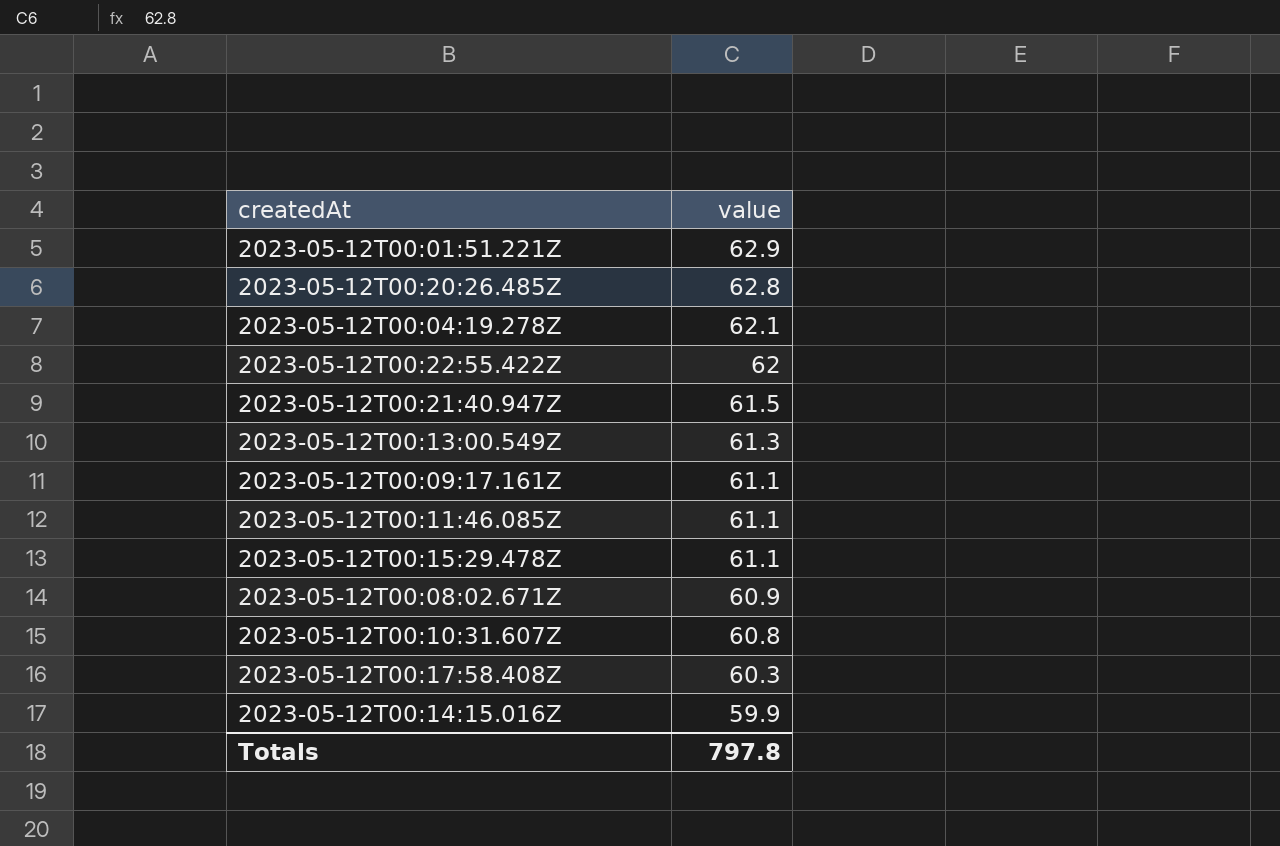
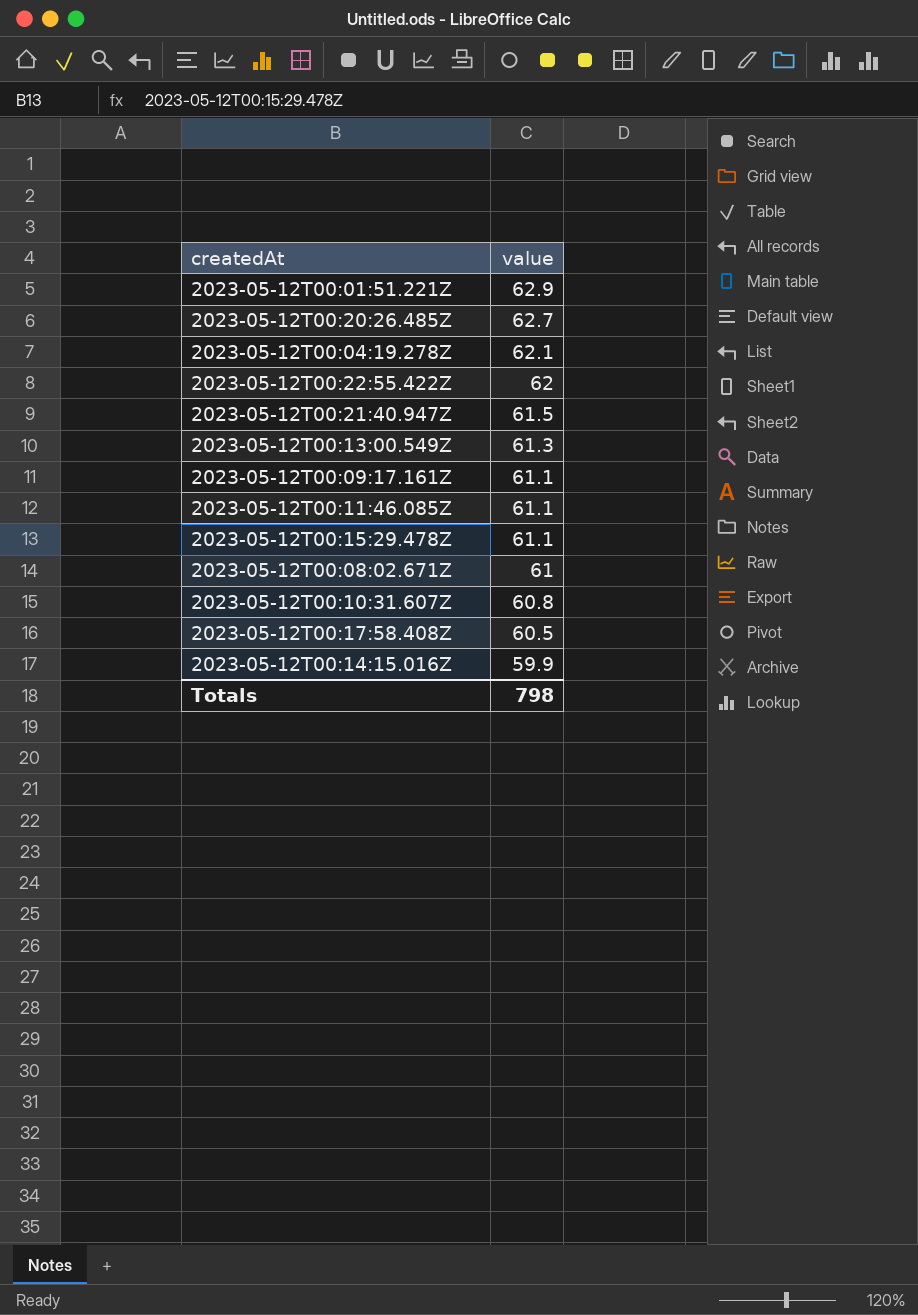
2023-05-12T00:20:26.485Z | value: 62.8 -> 62.7
2023-05-12T00:08:02.671Z | value: 60.9 -> 61
2023-05-12T00:17:58.408Z | value: 60.3 -> 60.5
Totals | value: 797.8 -> 798

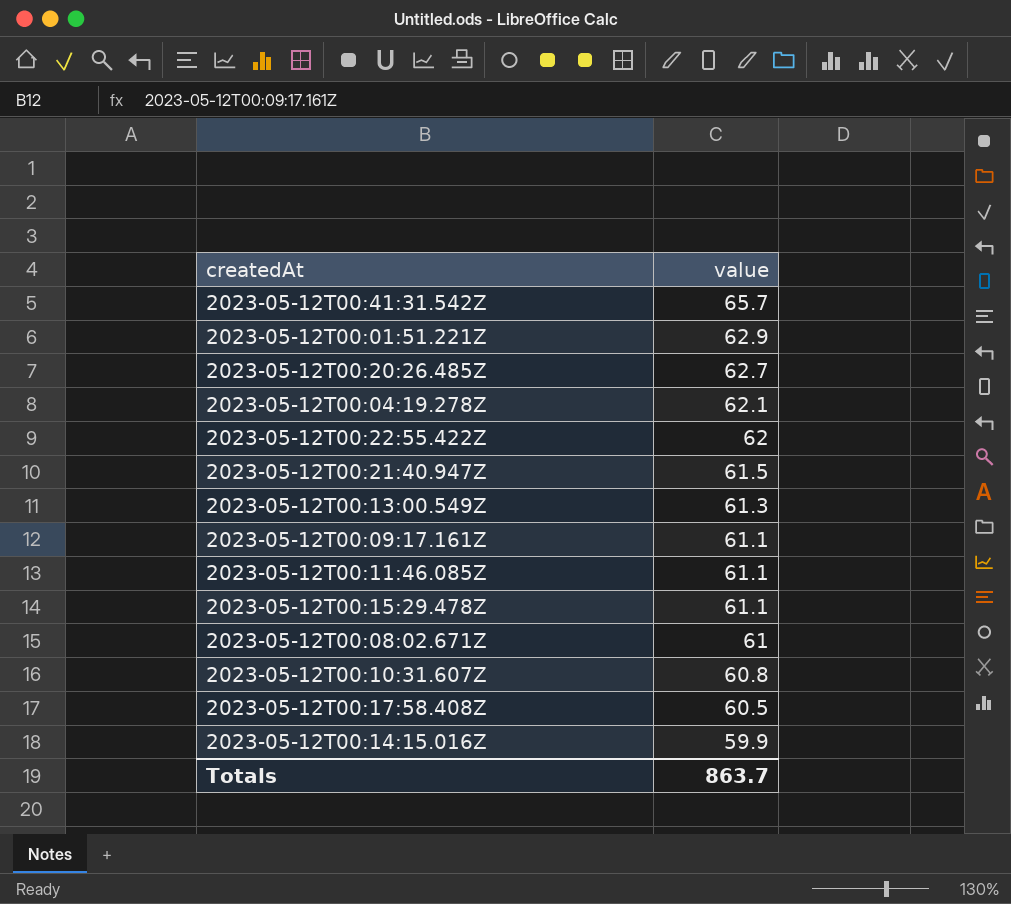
row 2023-05-12T00:41:31.542Z: none -> 65.7
Totals | value: 798 -> 863.7

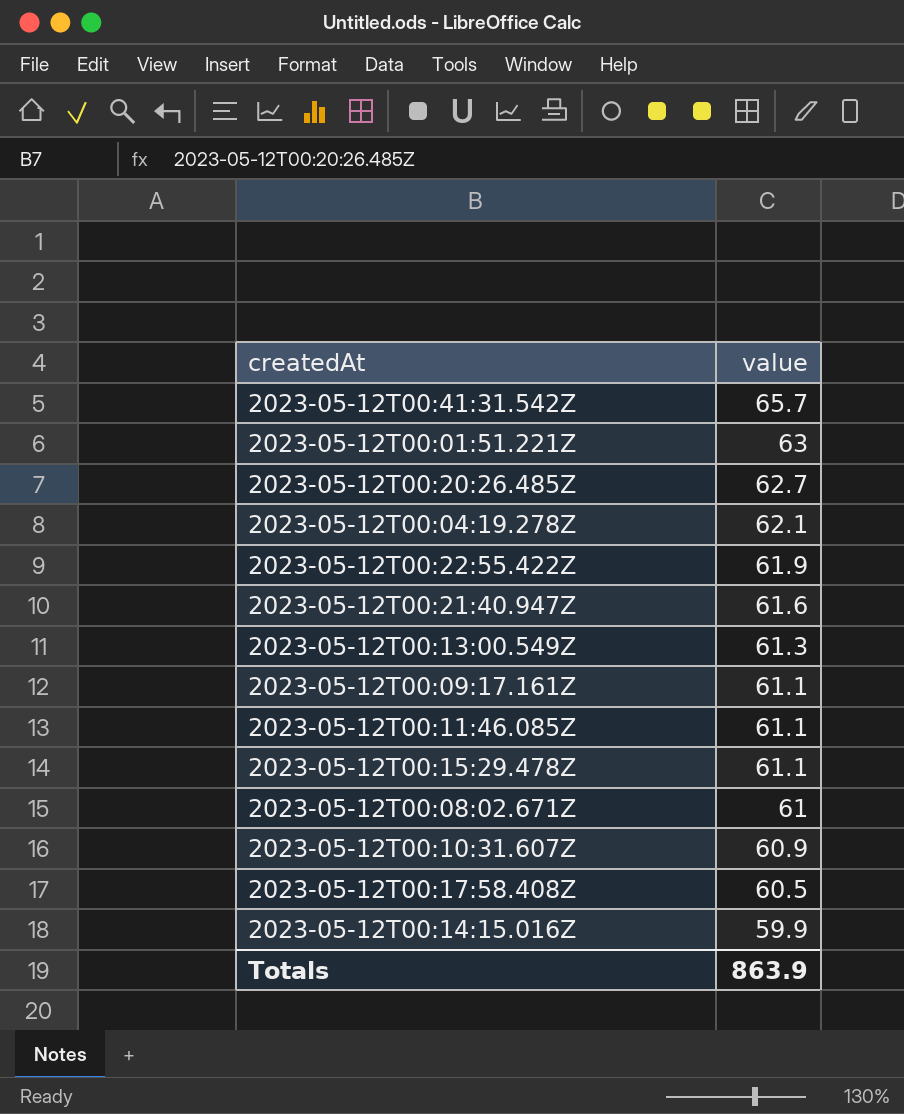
2023-05-12T00:01:51.221Z | value: 62.9 -> 63
2023-05-12T00:22:55.422Z | value: 62 -> 61.9
2023-05-12T00:21:40.947Z | value: 61.5 -> 61.6
2023-05-12T00:10:31.607Z | value: 60.8 -> 60.9
Totals | value: 863.7 -> 863.9

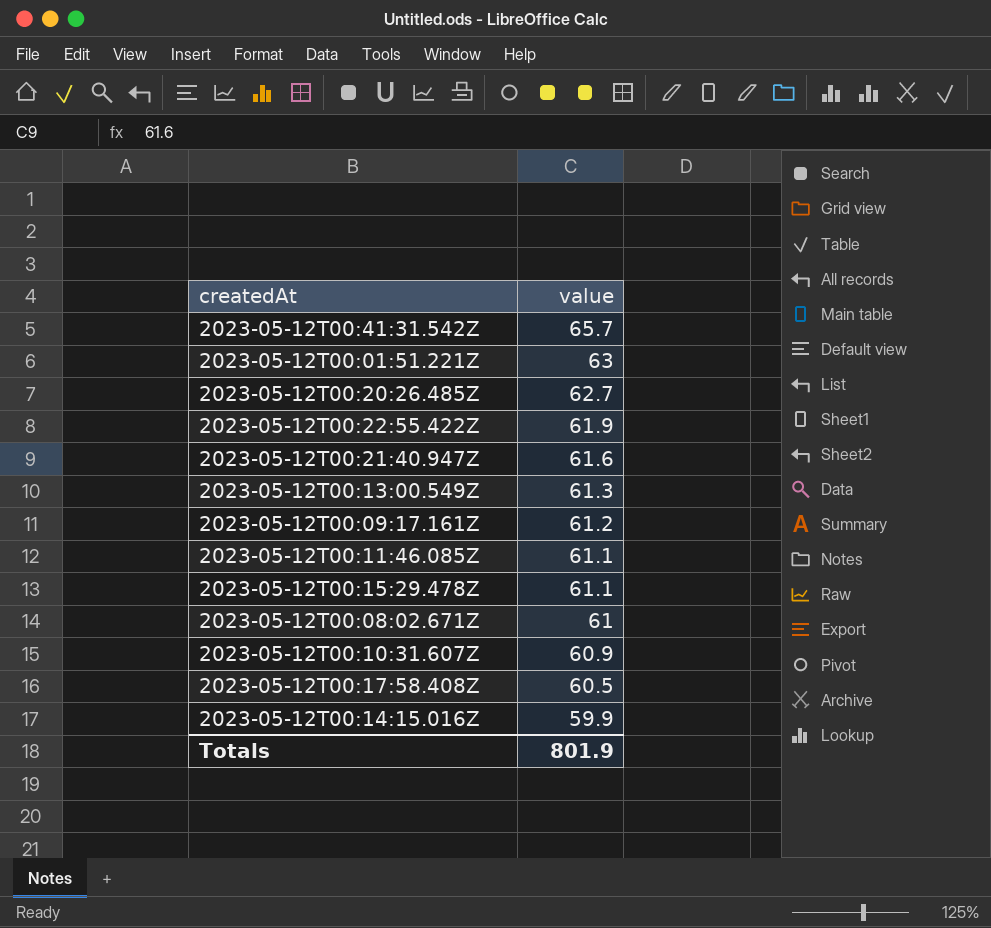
row 2023-05-12T00:04:19.278Z: 62.1 -> none
2023-05-12T00:09:17.161Z | value: 61.1 -> 61.2
Totals | value: 863.9 -> 801.9

